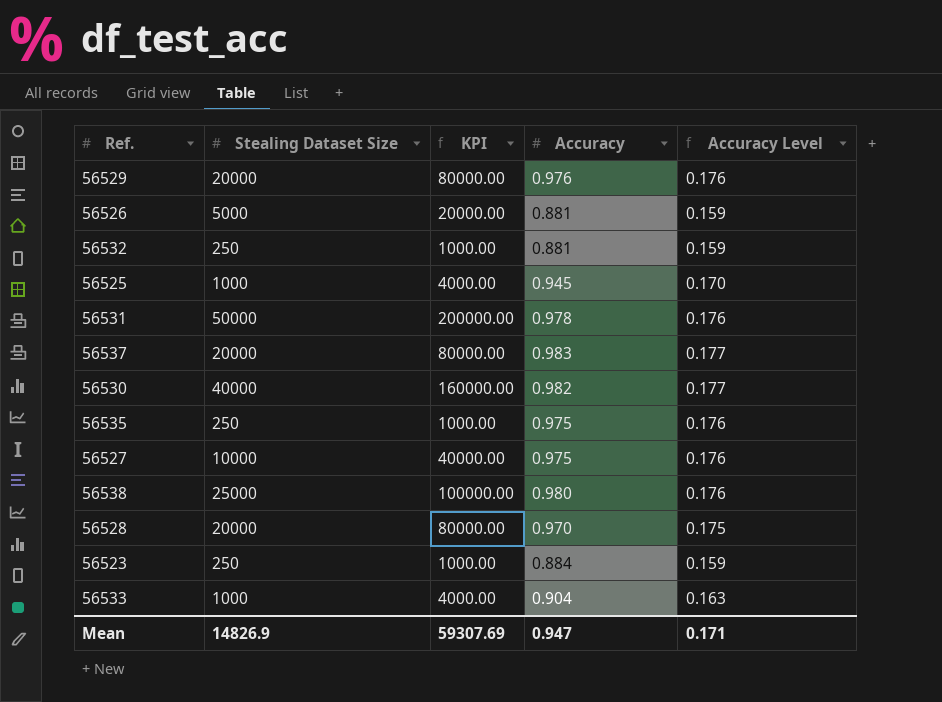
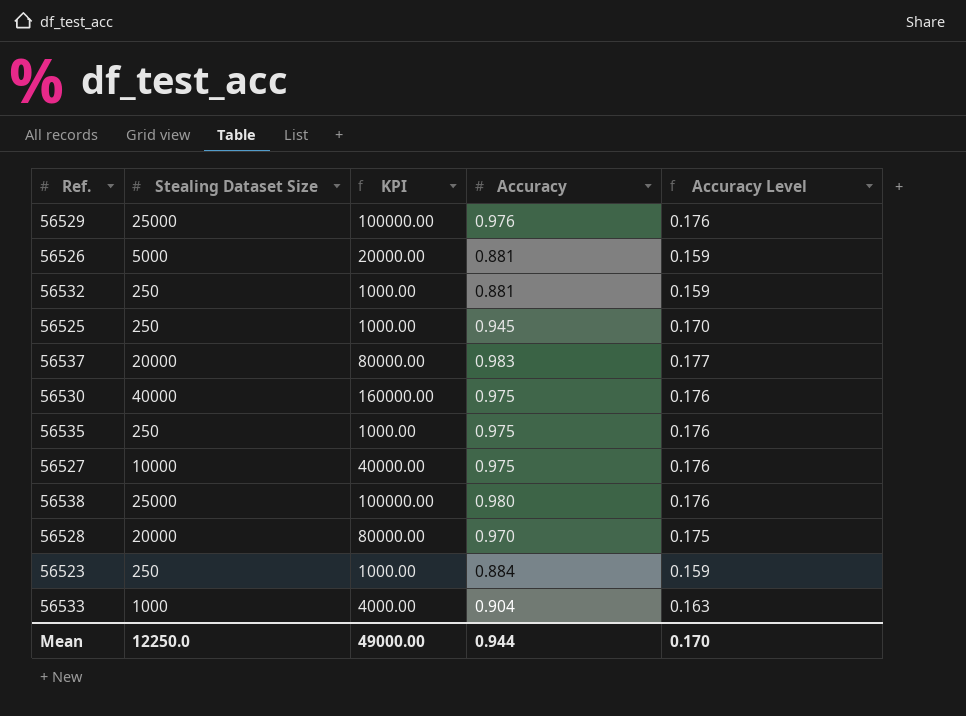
row 56531: 50000 | 200000.00 | 0.978 | 0.176 -> none
56529 | Stealing Dataset Size: 20000 -> 25000
56529 | KPI: 80000.00 -> 100000.00
56525 | Stealing Dataset Size: 1000 -> 250
56525 | KPI: 4000.00 -> 1000.00
56530 | Accuracy: 0.982 -> 0.975
56530 | Accuracy Level: 0.177 -> 0.176
Mean | Stealing Dataset Size: 14826.9 -> 12250.0
Mean | KPI: 59307.69 -> 49000.00
Mean | Accuracy: 0.947 -> 0.944
Mean | Accuracy Level: 0.171 -> 0.170

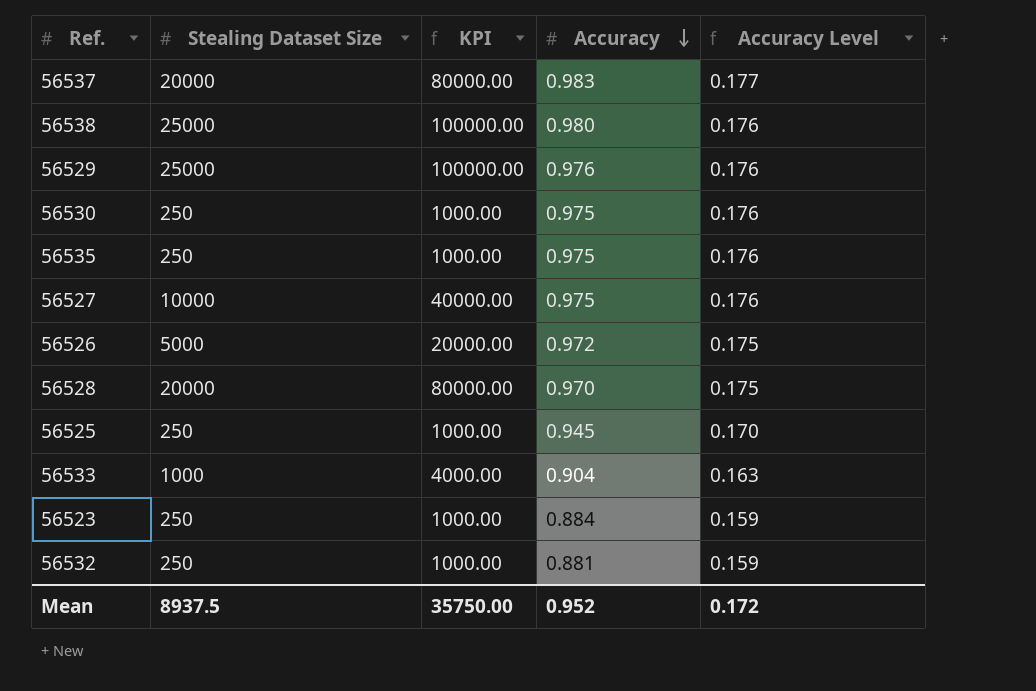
row order: none -> Accuracy descending
56530 | Stealing Dataset Size: 40000 -> 250
56530 | KPI: 160000.00 -> 1000.00
56526 | Accuracy: 0.881 -> 0.972
56526 | Accuracy Level: 0.159 -> 0.175
Mean | Stealing Dataset Size: 12250.0 -> 8937.5
Mean | KPI: 49000.00 -> 35750.00
Mean | Accuracy: 0.944 -> 0.952
Mean | Accuracy Level: 0.170 -> 0.172

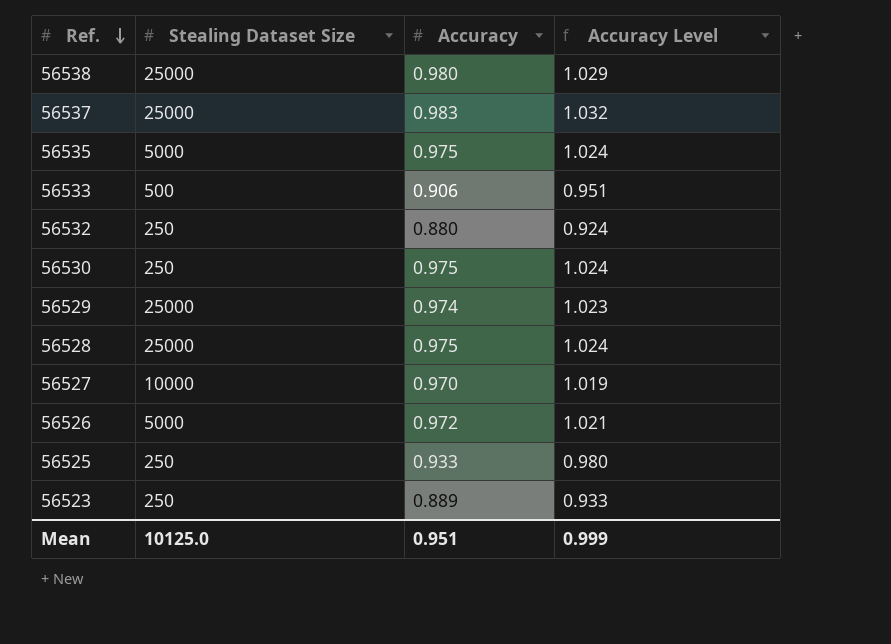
row order: Accuracy descending -> Ref. descending
column KPI | formula: [Stealing Dataset Size] * 4 -> none
column Accuracy Level | formula: [Accuracy] * 0.18 -> [Accuracy] * 1.05
56537 | Stealing Dataset Size: 20000 -> 25000
56535 | Stealing Dataset Size: 250 -> 5000
56533 | Stealing Dataset Size: 1000 -> 500
56533 | Accuracy: 0.904 -> 0.906
56532 | Accuracy: 0.881 -> 0.880
56529 | Accuracy: 0.976 -> 0.974
56528 | Stealing Dataset Size: 20000 -> 25000
56528 | Accuracy: 0.970 -> 0.975
56527 | Accuracy: 0.975 -> 0.970
56525 | Accuracy: 0.945 -> 0.933
56523 | Accuracy: 0.884 -> 0.889
Mean | Stealing Dataset Size: 8937.5 -> 10125.0
Mean | Accuracy: 0.952 -> 0.951
Mean | Accuracy Level: 0.172 -> 0.999

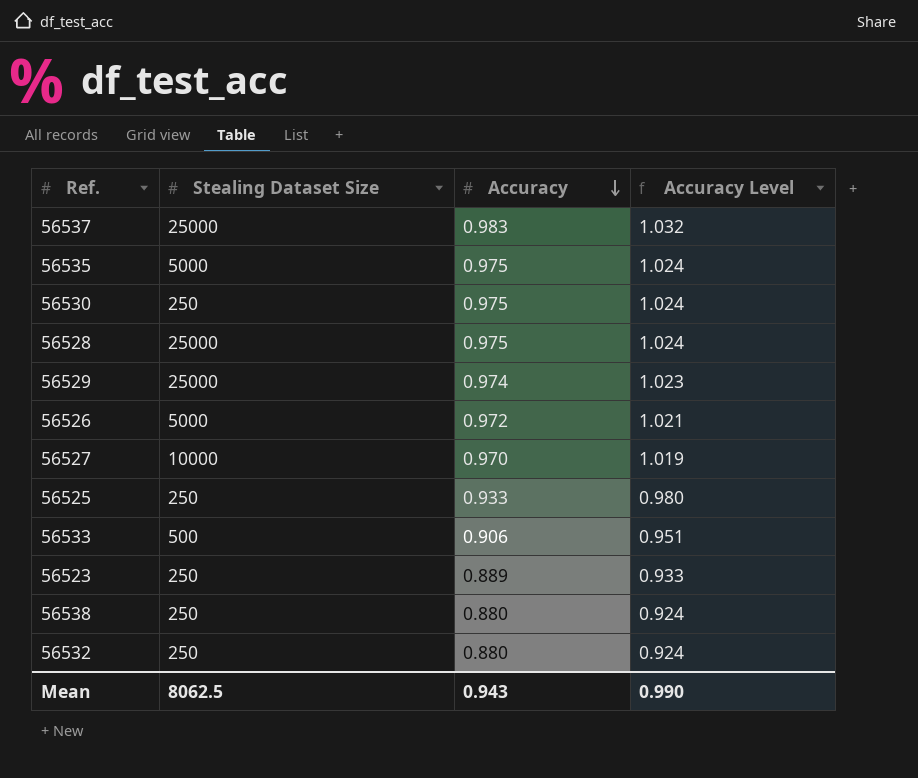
row order: Ref. descending -> Accuracy descending
56538 | Stealing Dataset Size: 25000 -> 250
56538 | Accuracy: 0.980 -> 0.880
56538 | Accuracy Level: 1.029 -> 0.924
Mean | Stealing Dataset Size: 10125.0 -> 8062.5
Mean | Accuracy: 0.951 -> 0.943
Mean | Accuracy Level: 0.999 -> 0.990

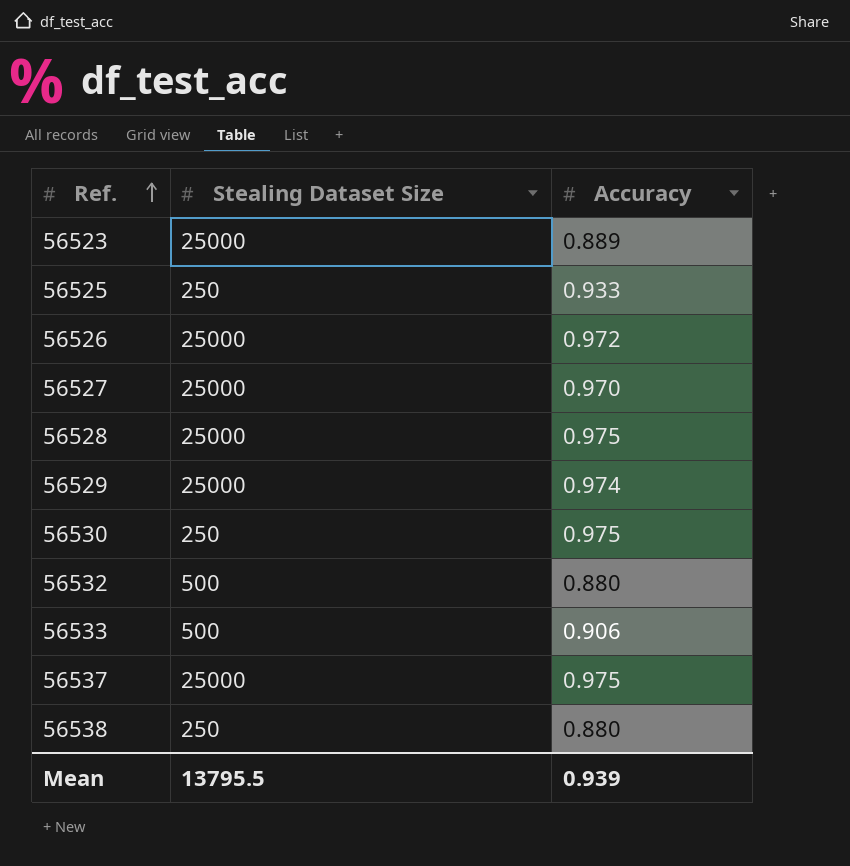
row order: Accuracy descending -> Ref. ascending
column Accuracy Level | formula: [Accuracy] * 1.05 -> none
row 56535: 5000 | 0.975 | 1.024 -> none
56523 | Stealing Dataset Size: 250 -> 25000
56526 | Stealing Dataset Size: 5000 -> 25000
56527 | Stealing Dataset Size: 10000 -> 25000
56532 | Stealing Dataset Size: 250 -> 500
56537 | Accuracy: 0.983 -> 0.975
Mean | Stealing Dataset Size: 8062.5 -> 13795.5
Mean | Accuracy: 0.943 -> 0.939

